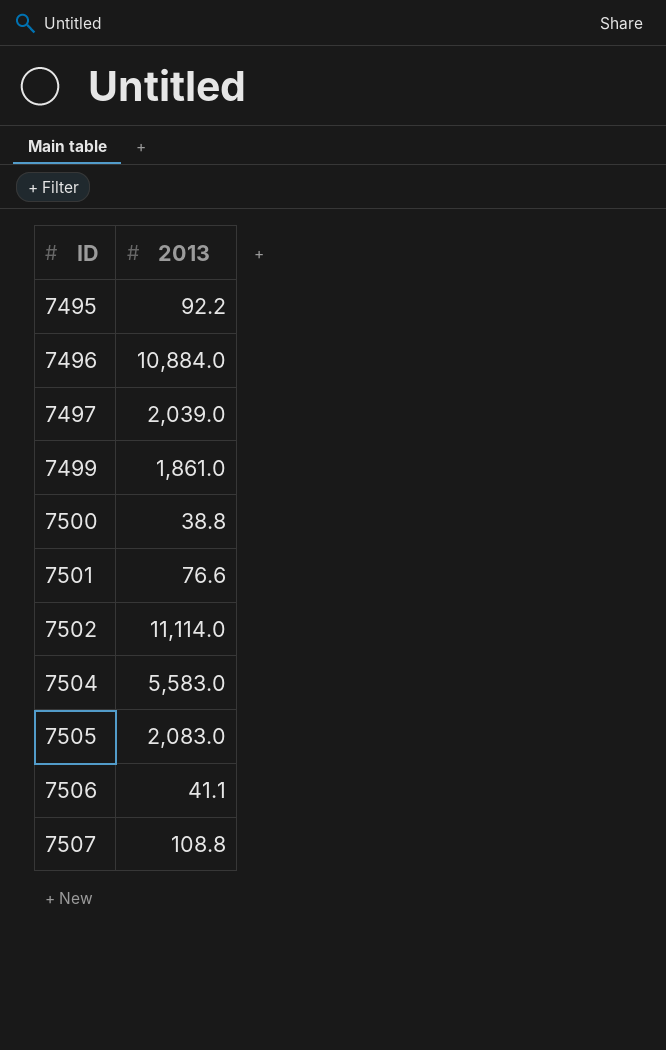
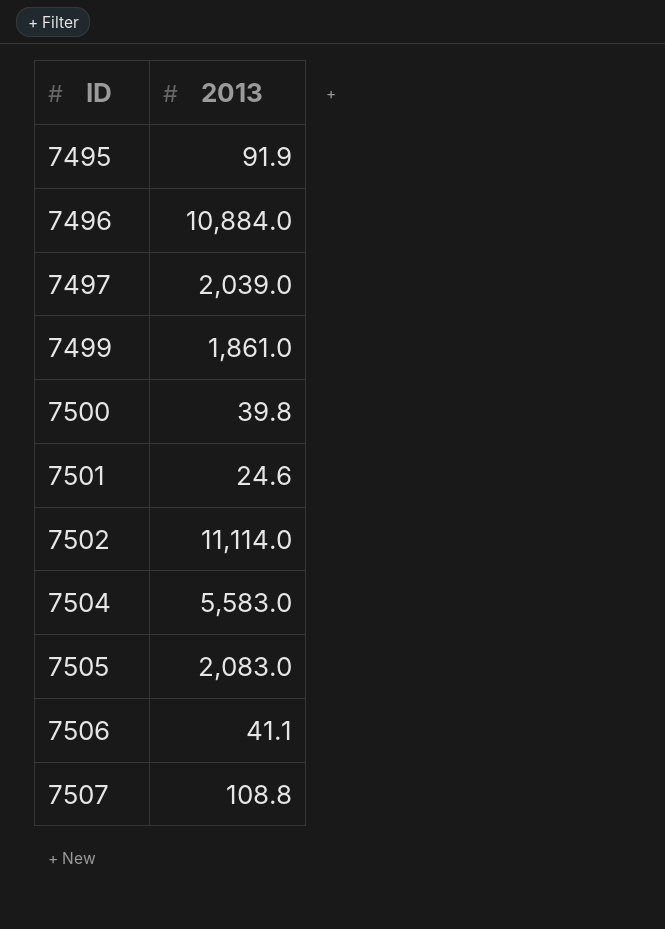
7495 | 2013: 92.2 -> 91.9
7500 | 2013: 38.8 -> 39.8
7501 | 2013: 76.6 -> 24.6

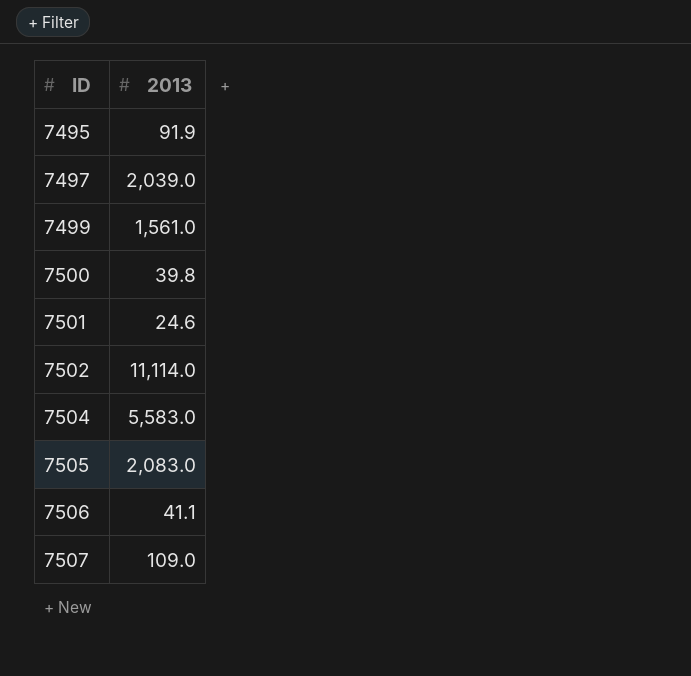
row 7496: 10,884.0 -> none
7499 | 2013: 1,861.0 -> 1,561.0
7507 | 2013: 108.8 -> 109.0

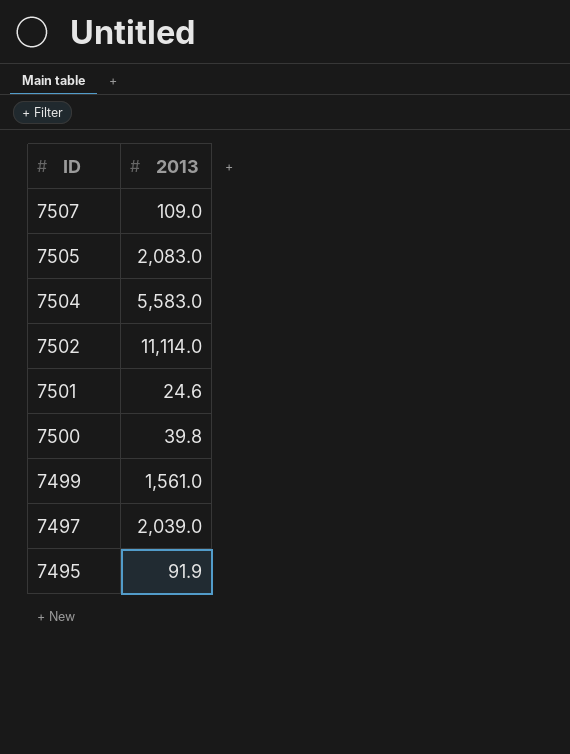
row order: ID ascending -> ID descending
row 7506: 41.1 -> none

